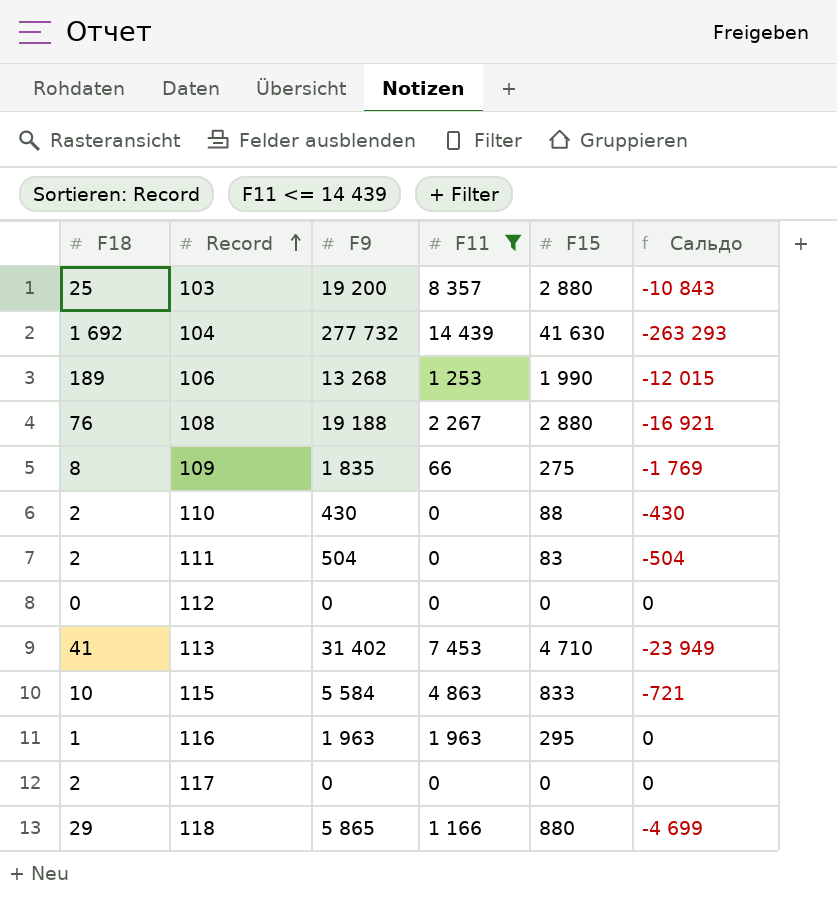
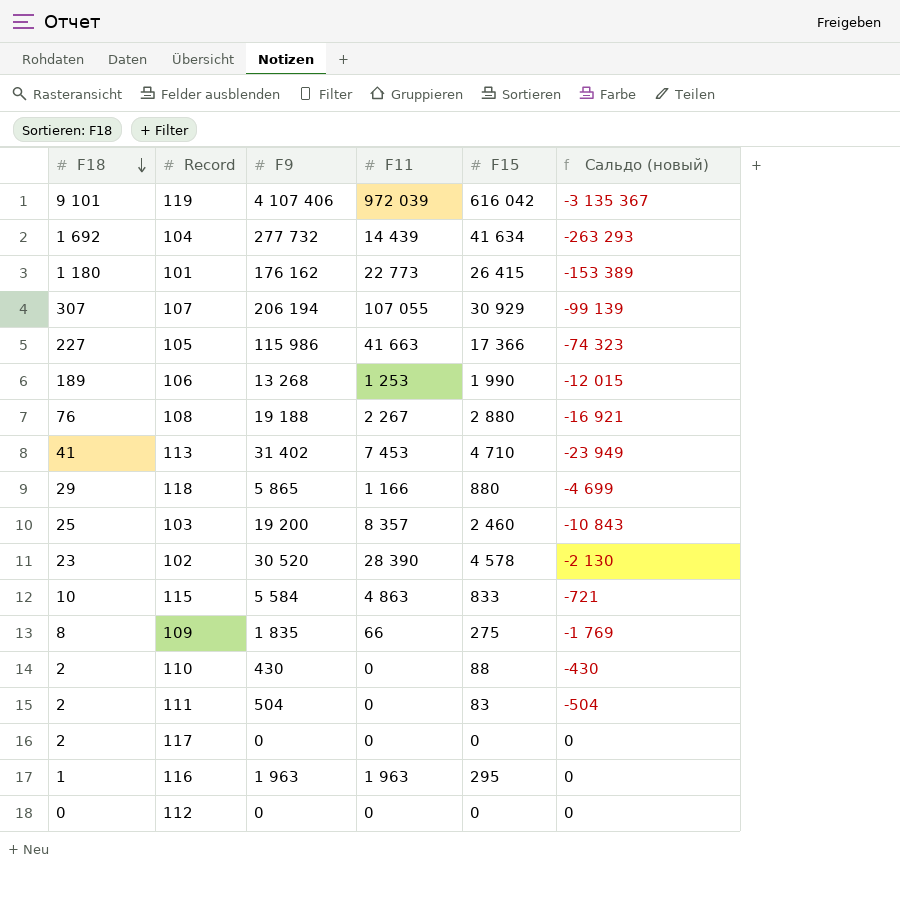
filter: F11 <= 14 439 -> none
row order: Record ascending -> F18 descending
column name: Сальдо -> Сальдо (новый)
104 | F15: 41 630 -> 41 634
103 | F15: 2 880 -> 2 460

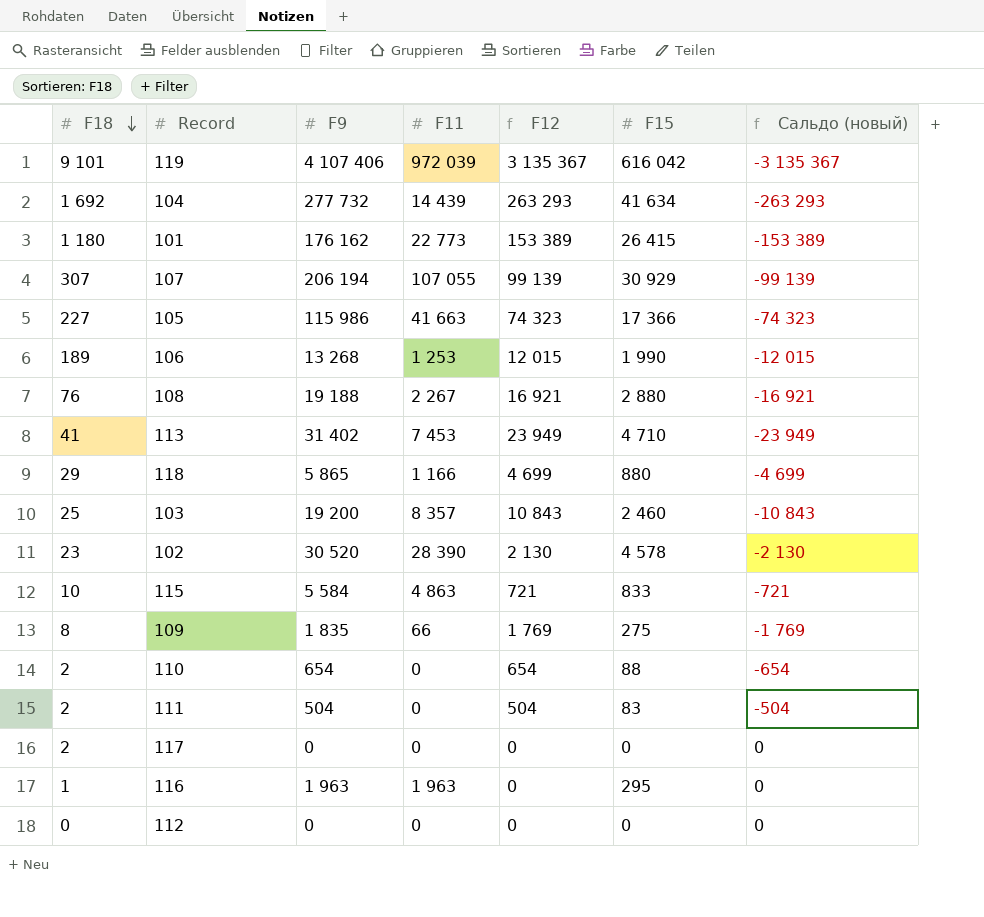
column F12 | formula: none -> [F9] - [F11]
110 | F9: 430 -> 654
110 | Сальдо (новый): -430 -> -654

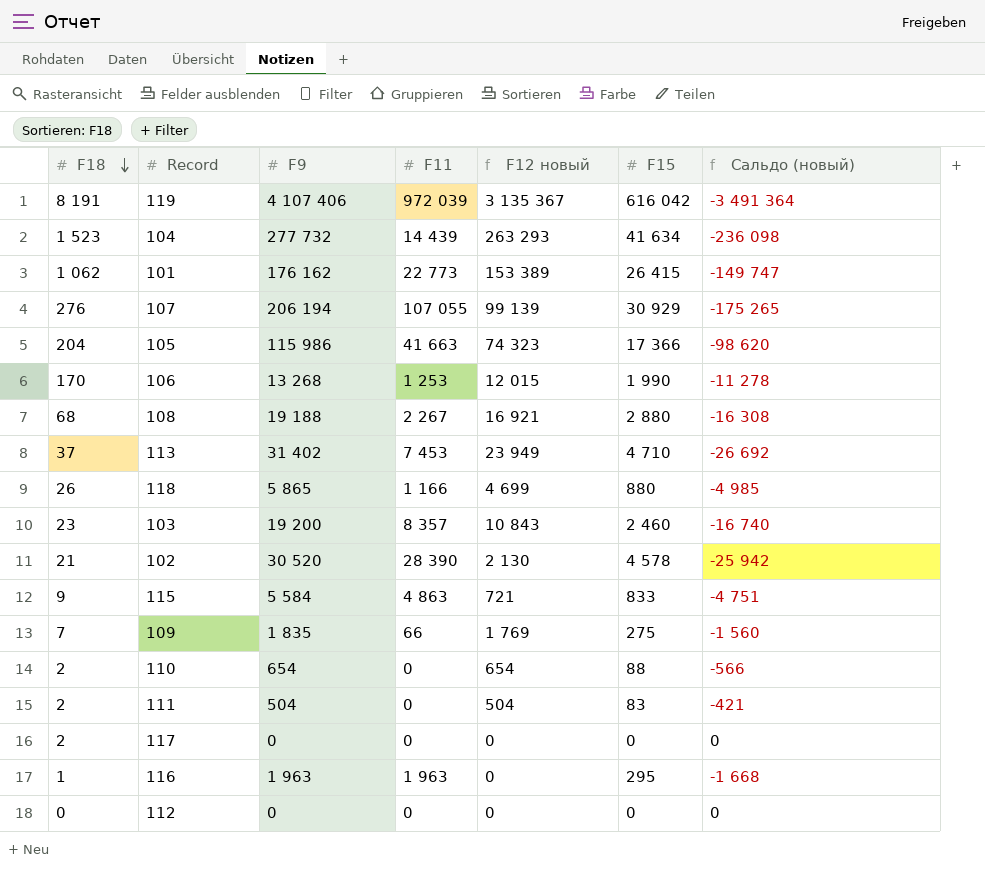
column name: F12 -> F12 новый
column Сальдо (новый) | formula: [F11] - [F9] -> [F15] - [F9]
119 | F18: 9 101 -> 8 191
104 | F18: 1 692 -> 1 523
101 | F18: 1 180 -> 1 062
107 | F18: 307 -> 276
105 | F18: 227 -> 204
106 | F18: 189 -> 170
108 | F18: 76 -> 68
113 | F18: 41 -> 37
118 | F18: 29 -> 26
103 | F18: 25 -> 23
102 | F18: 23 -> 21
115 | F18: 10 -> 9
109 | F18: 8 -> 7

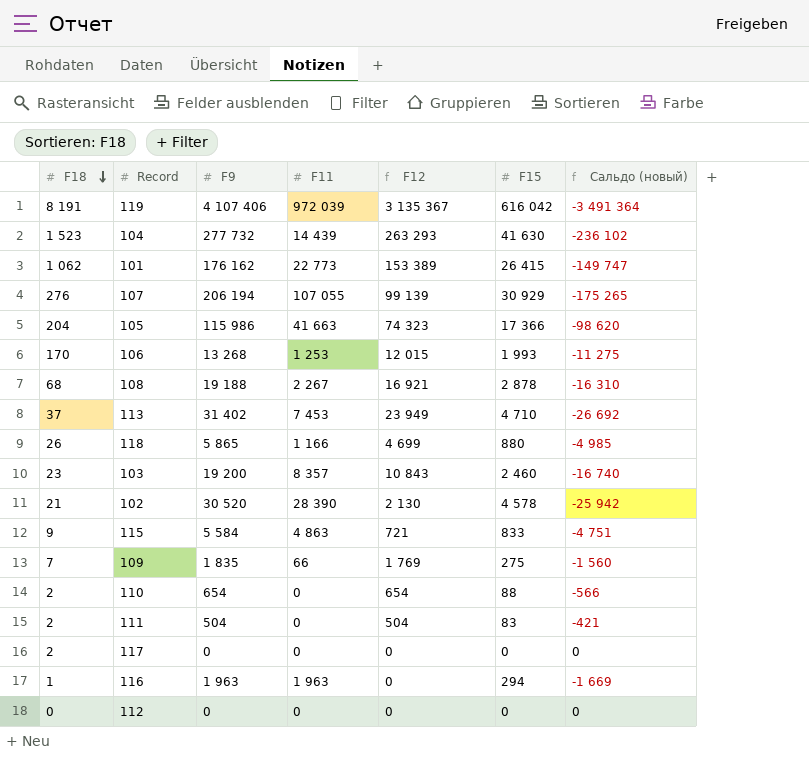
column name: F12 новый -> F12
104 | F15: 41 634 -> 41 630
104 | Сальдо (новый): -236 098 -> -236 102
106 | F15: 1 990 -> 1 993
106 | Сальдо (новый): -11 278 -> -11 275
108 | F15: 2 880 -> 2 878
108 | Сальдо (новый): -16 308 -> -16 310
116 | F15: 295 -> 294
116 | Сальдо (новый): -1 668 -> -1 669

